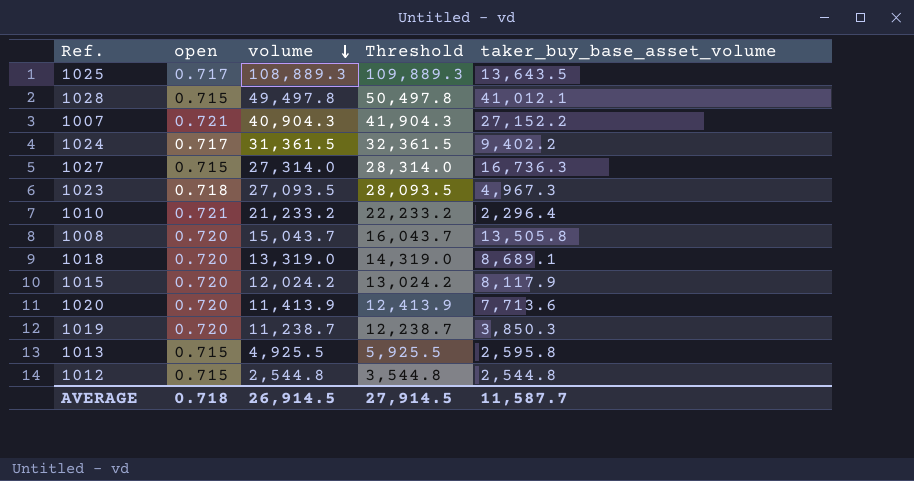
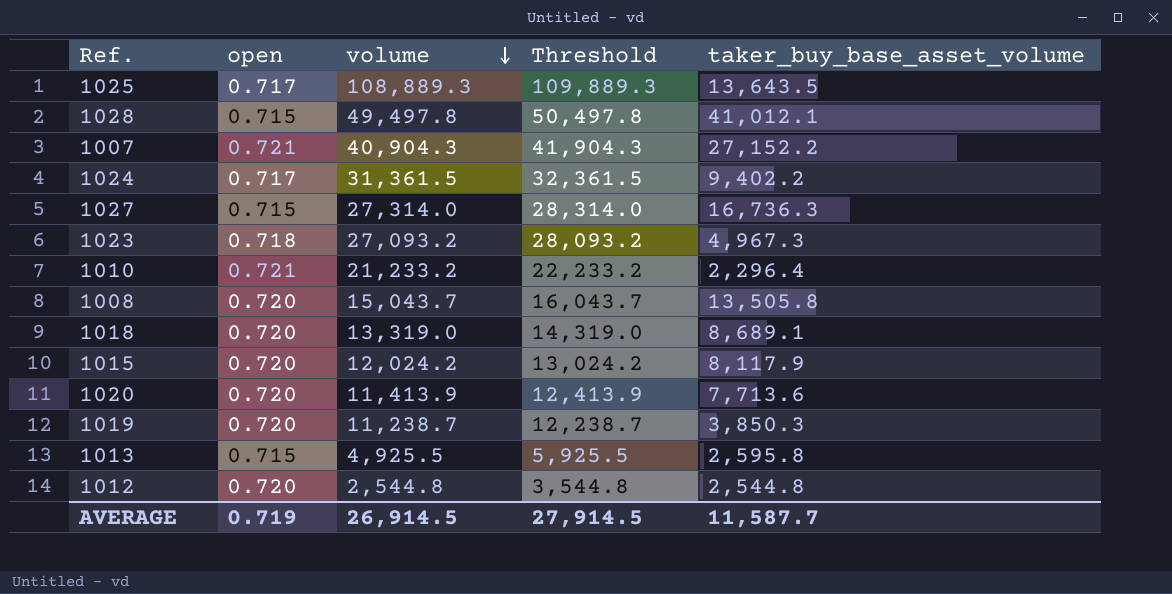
1023 | volume: 27,093.5 -> 27,093.2
1023 | Threshold: 28,093.5 -> 28,093.2
1012 | open: 0.715 -> 0.720
AVERAGE | open: 0.718 -> 0.719

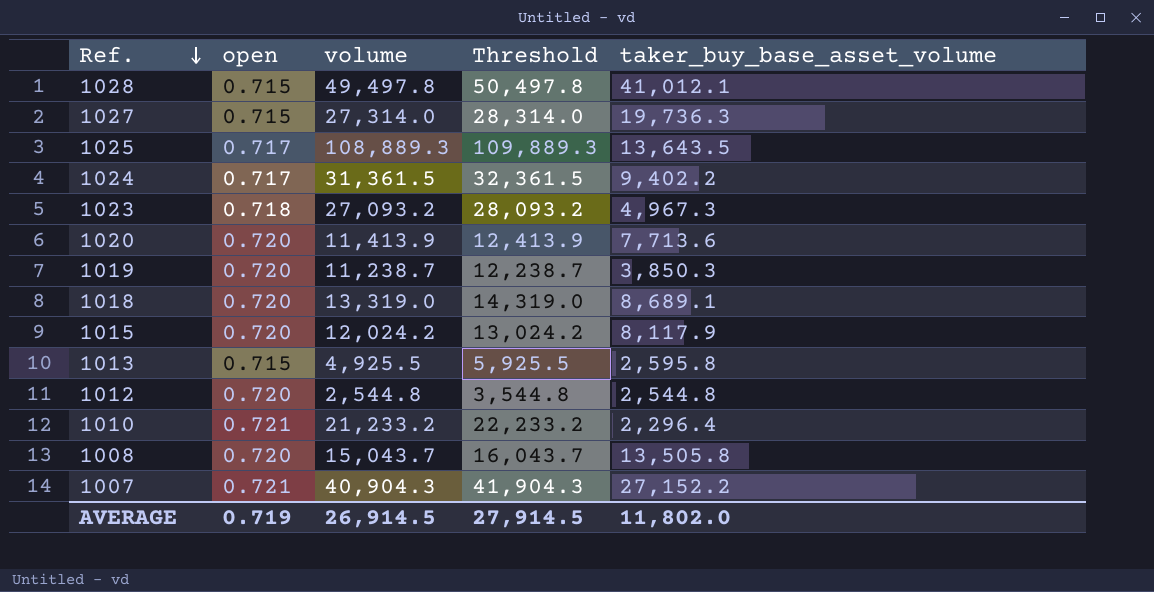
row order: volume descending -> Ref. descending
1027 | taker_buy_base_asset_volume: 16,736.3 -> 19,736.3
AVERAGE | taker_buy_base_asset_volume: 11,587.7 -> 11,802.0

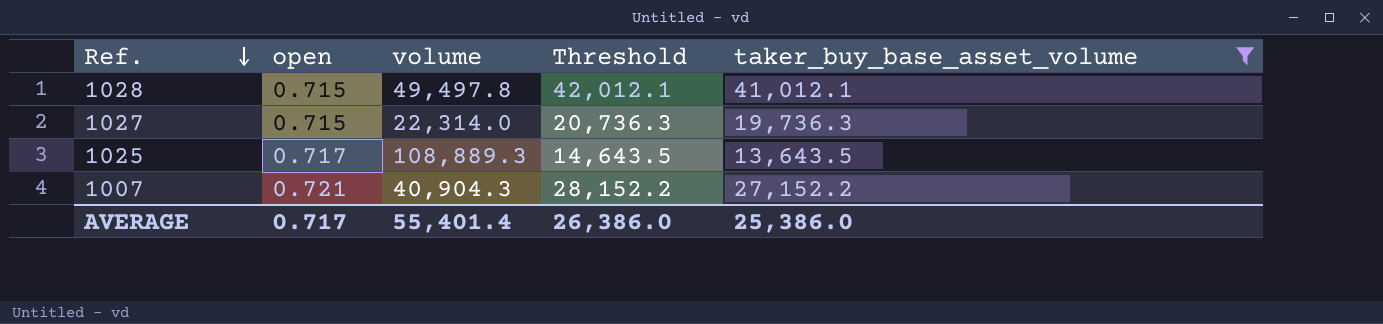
filter: none -> taker_buy_base_asset_volume >= 13,643.5
column Threshold | formula: [volume] + 1000 -> [taker_buy_base_asset_volume] + 1000
1027 | volume: 27,314.0 -> 22,314.0
AVERAGE | open: 0.719 -> 0.717
AVERAGE | volume: 26,914.5 -> 55,401.4
AVERAGE | Threshold: 27,914.5 -> 26,386.0
AVERAGE | taker_buy_base_asset_volume: 11,802.0 -> 25,386.0

